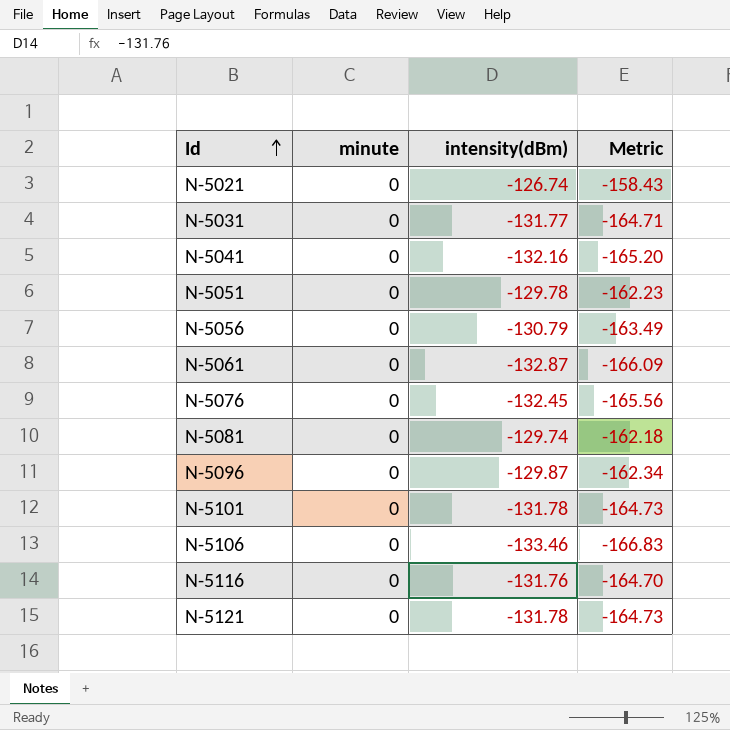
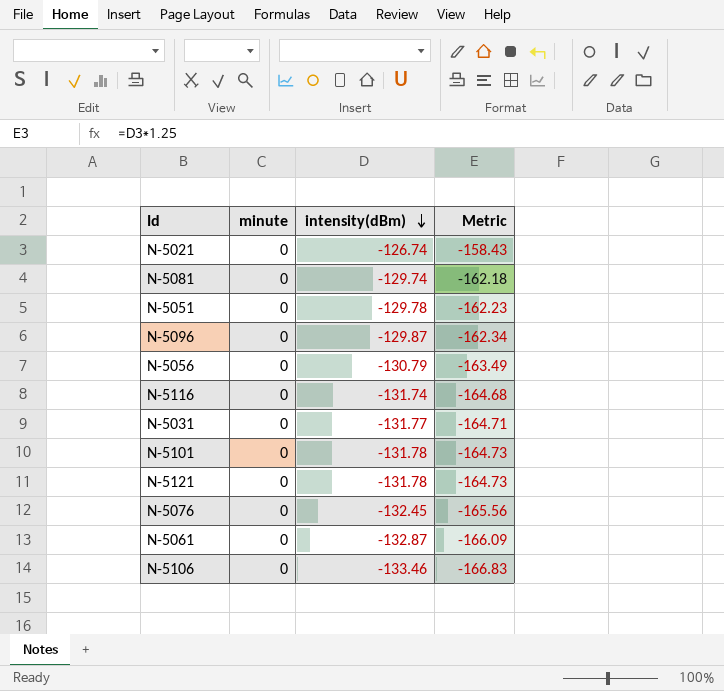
row order: Id ascending -> intensity(dBm) descending
row N-5041: 0 | -132.16 | -165.20 -> none
N-5116 | intensity(dBm): -131.76 -> -131.74
N-5116 | Metric: -164.70 -> -164.68

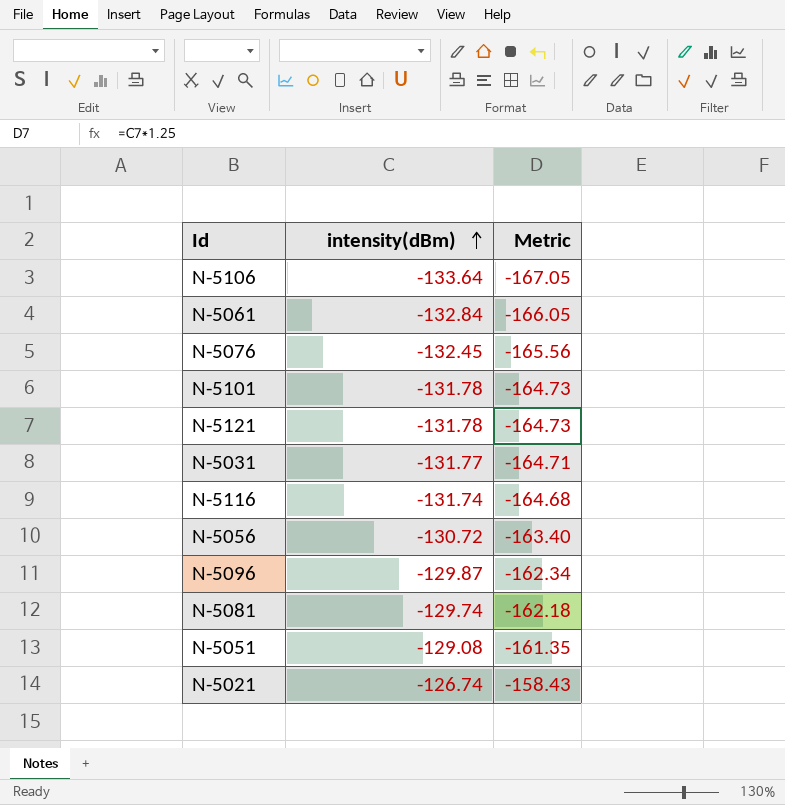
row order: intensity(dBm) descending -> intensity(dBm) ascending
column minute | position: 2 -> none
N-5106 | intensity(dBm): -133.46 -> -133.64
N-5106 | Metric: -166.83 -> -167.05
N-5061 | intensity(dBm): -132.87 -> -132.84
N-5061 | Metric: -166.09 -> -166.05
N-5056 | intensity(dBm): -130.79 -> -130.72
N-5056 | Metric: -163.49 -> -163.40
N-5051 | intensity(dBm): -129.78 -> -129.08
N-5051 | Metric: -162.23 -> -161.35

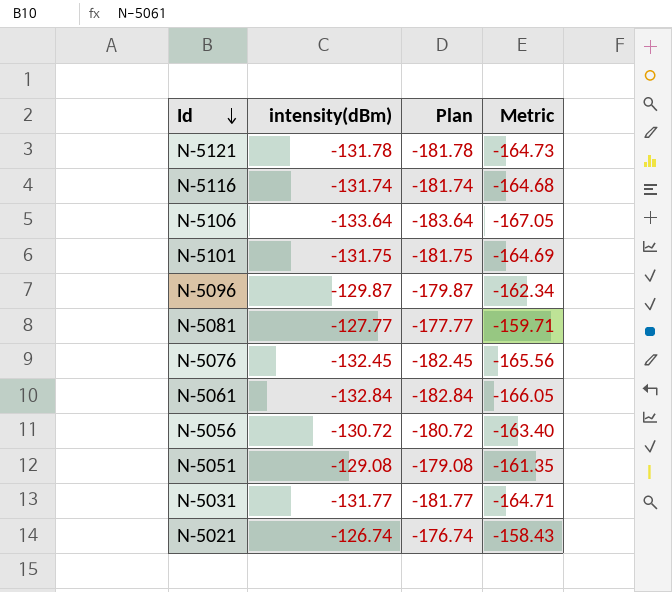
row order: intensity(dBm) ascending -> Id descending
column Plan | formula: none -> [intensity(dBm)] - 50
N-5101 | intensity(dBm): -131.78 -> -131.75
N-5101 | Metric: -164.73 -> -164.69
N-5081 | intensity(dBm): -129.74 -> -127.77
N-5081 | Metric: -162.18 -> -159.71

